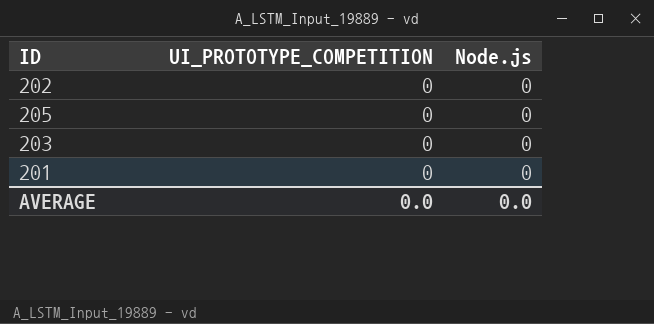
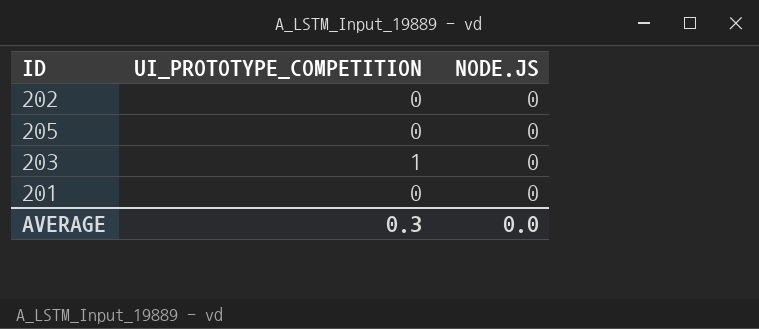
column name: Node.js -> NODE.JS
203 | UI_PROTOTYPE_COMPETITION: 0 -> 1
AVERAGE | UI_PROTOTYPE_COMPETITION: 0.0 -> 0.3

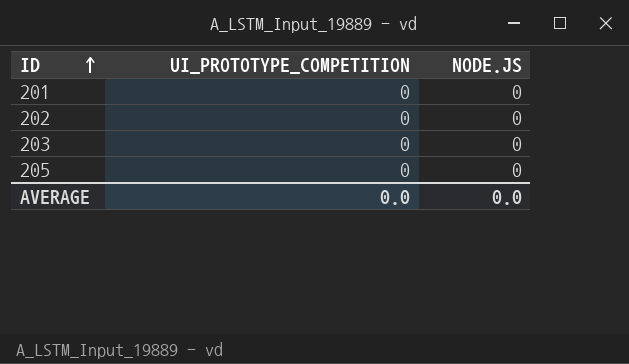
row order: none -> ID ascending
203 | UI_PROTOTYPE_COMPETITION: 1 -> 0
AVERAGE | UI_PROTOTYPE_COMPETITION: 0.3 -> 0.0

